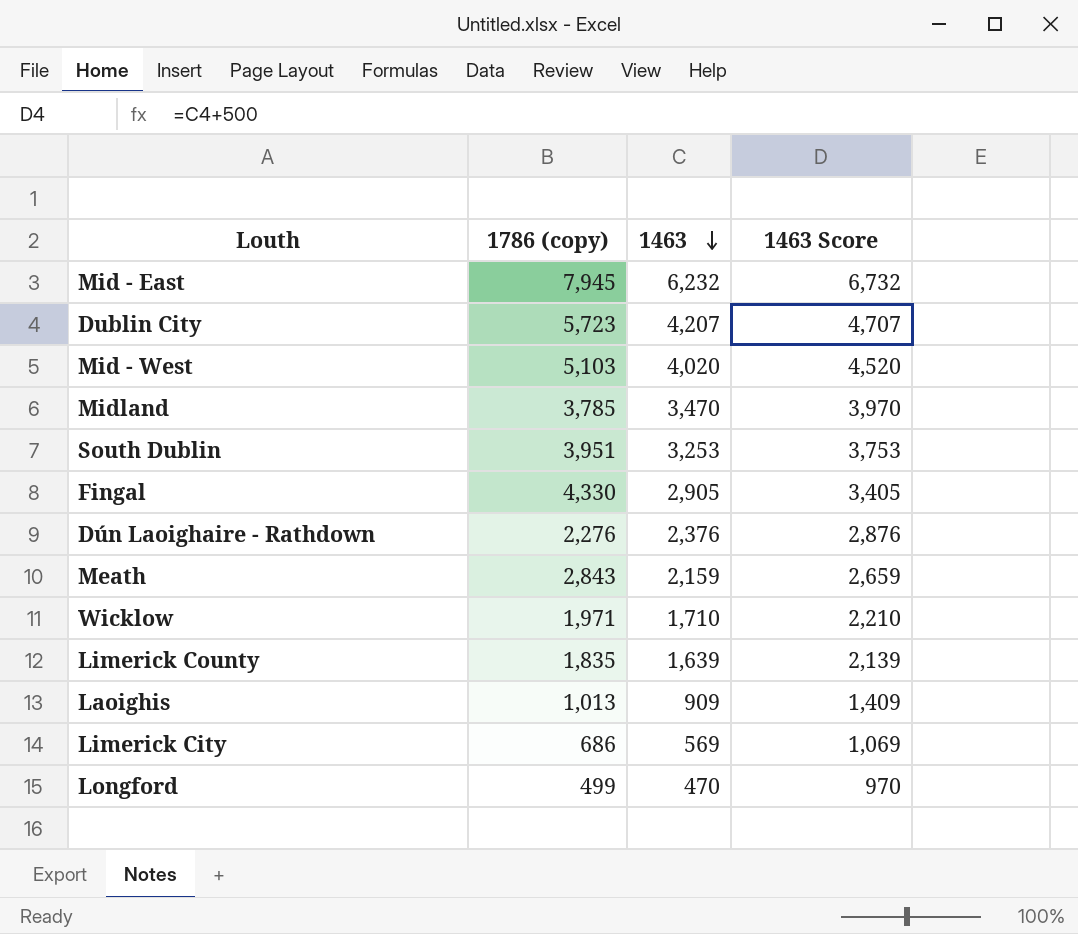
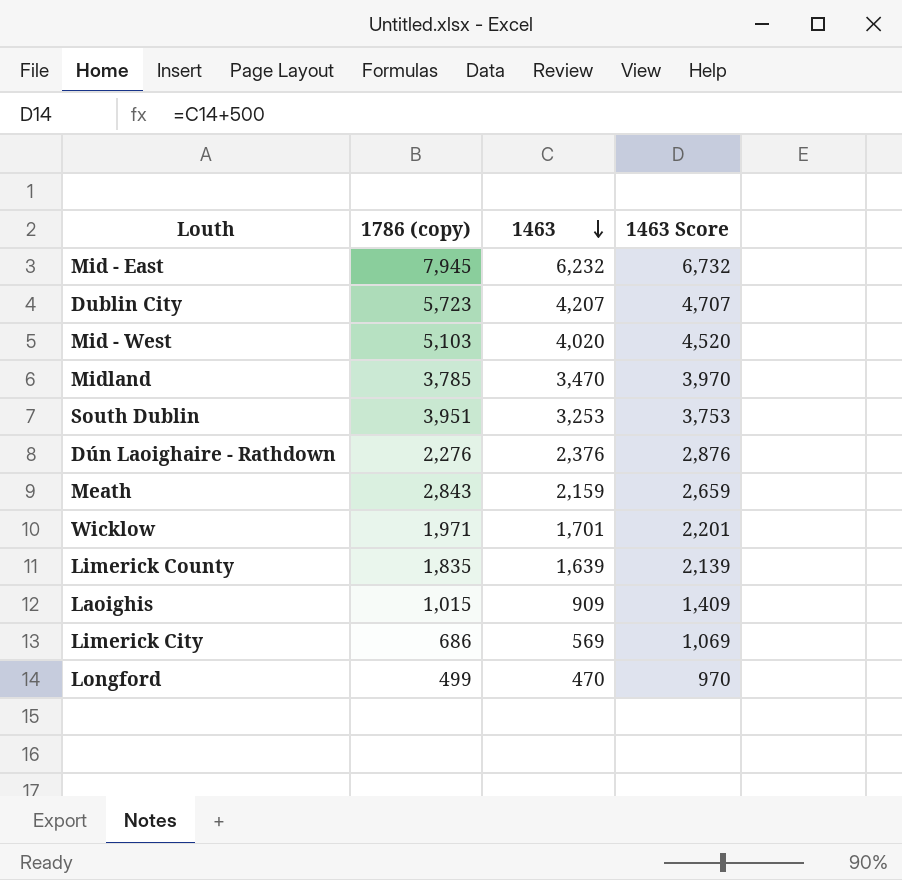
row Fingal: 4,330 | 2,905 | 3,405 -> none
Wicklow | 1463: 1,710 -> 1,701
Wicklow | 1463 Score: 2,210 -> 2,201
Laoighis | 1786 (copy): 1,013 -> 1,015

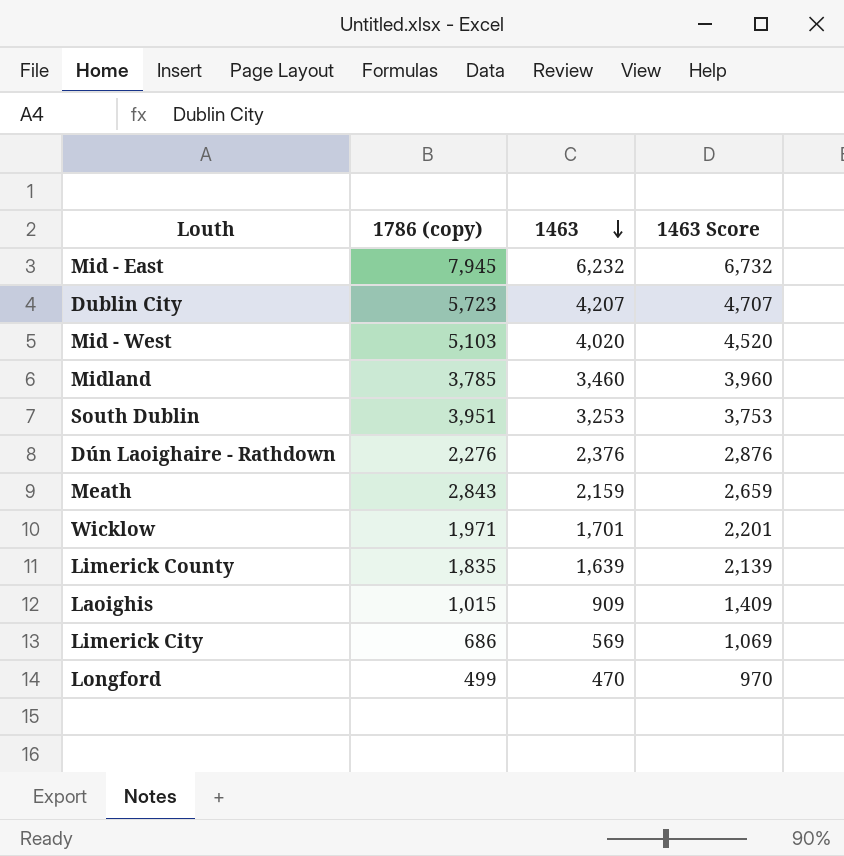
Midland | 1463: 3,470 -> 3,460
Midland | 1463 Score: 3,970 -> 3,960

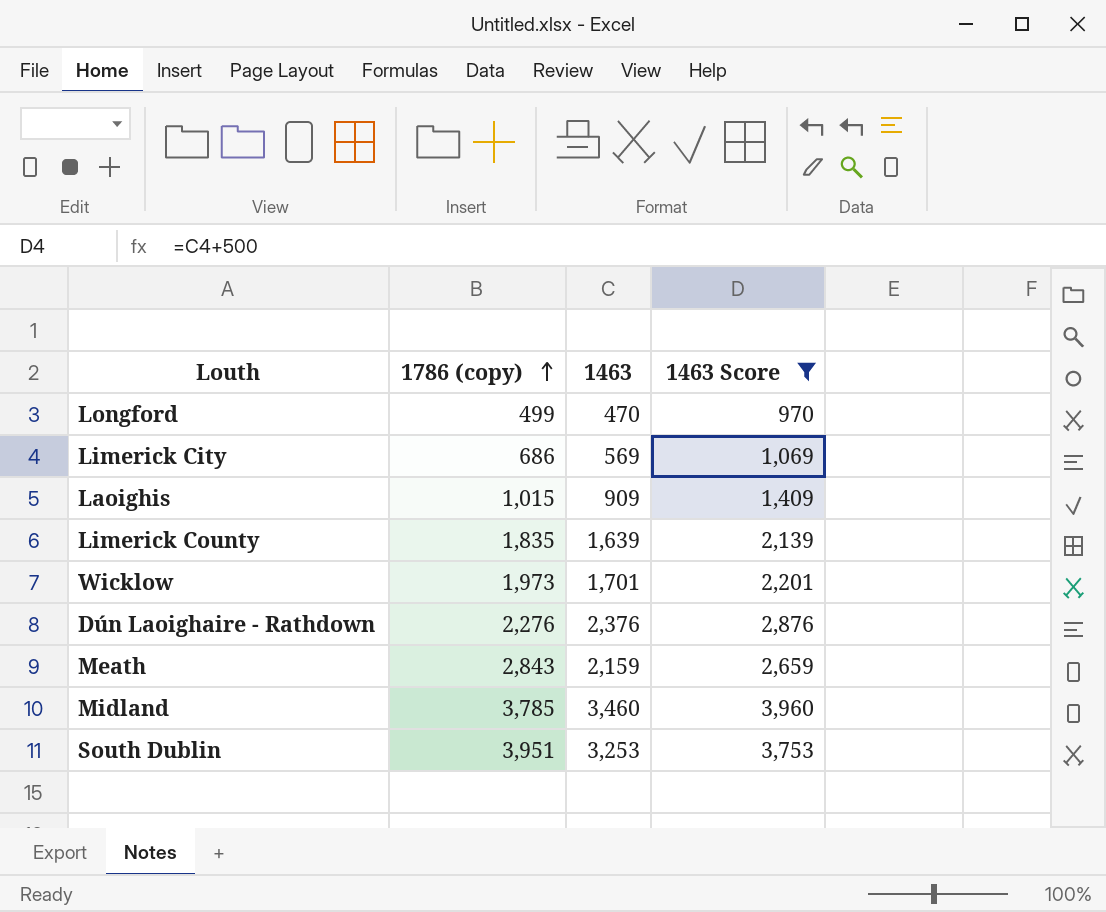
filter: none -> 1463 Score <= 3,960
row order: 1463 descending -> 1786 (copy) ascending
Wicklow | 1786 (copy): 1,971 -> 1,973

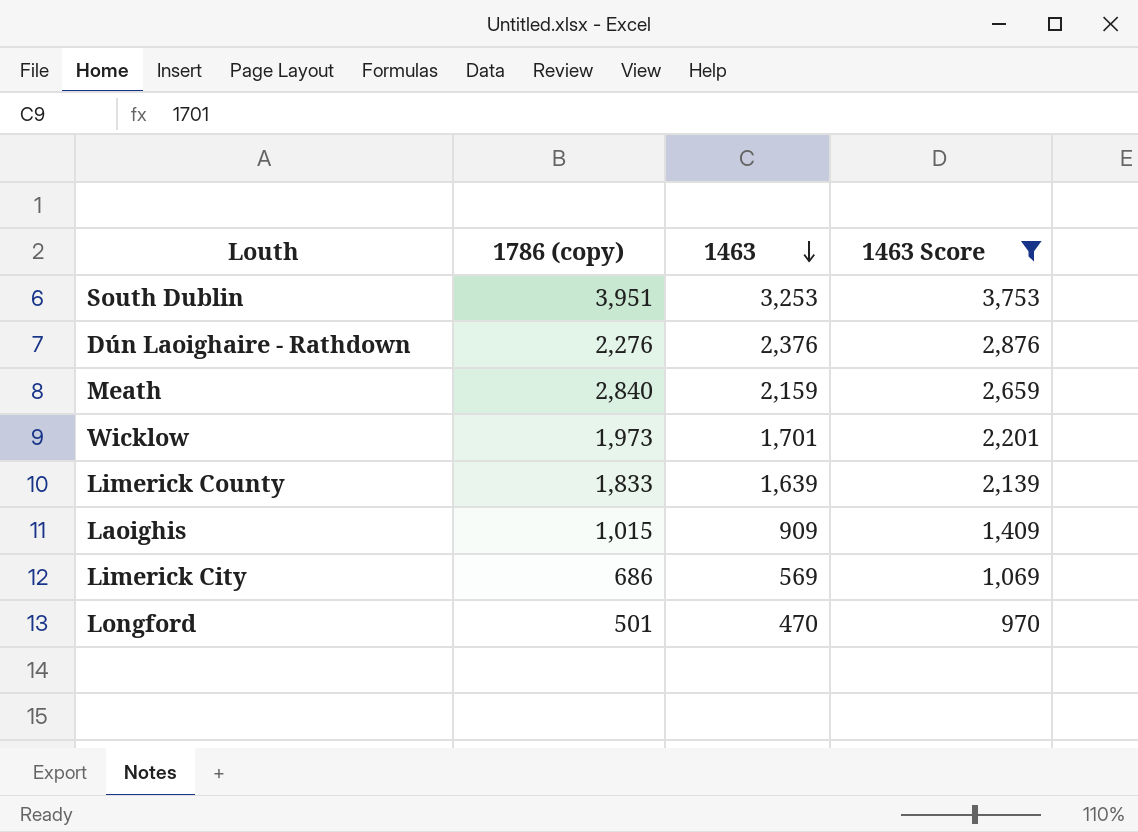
row order: 1786 (copy) ascending -> 1463 descending
row Midland: 3,785 | 3,460 | 3,960 -> none
Meath | 1786 (copy): 2,843 -> 2,840
Limerick County | 1786 (copy): 1,835 -> 1,833
Longford | 1786 (copy): 499 -> 501

